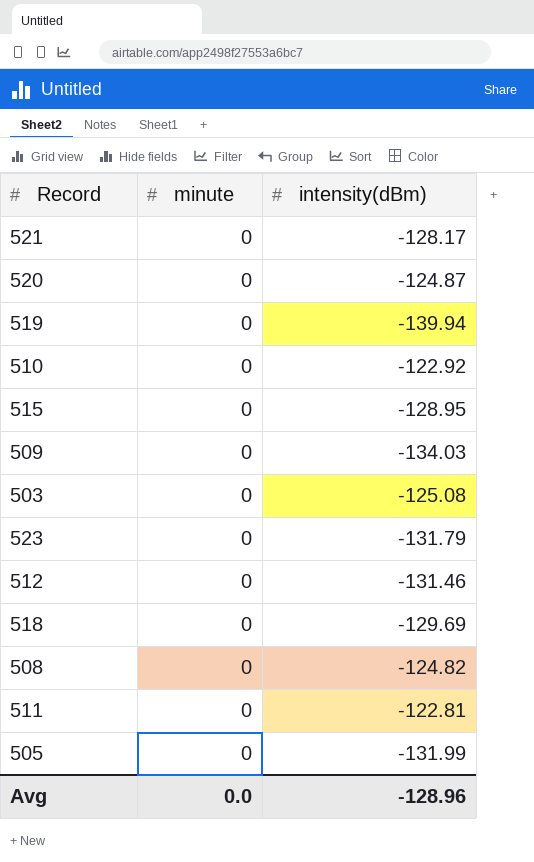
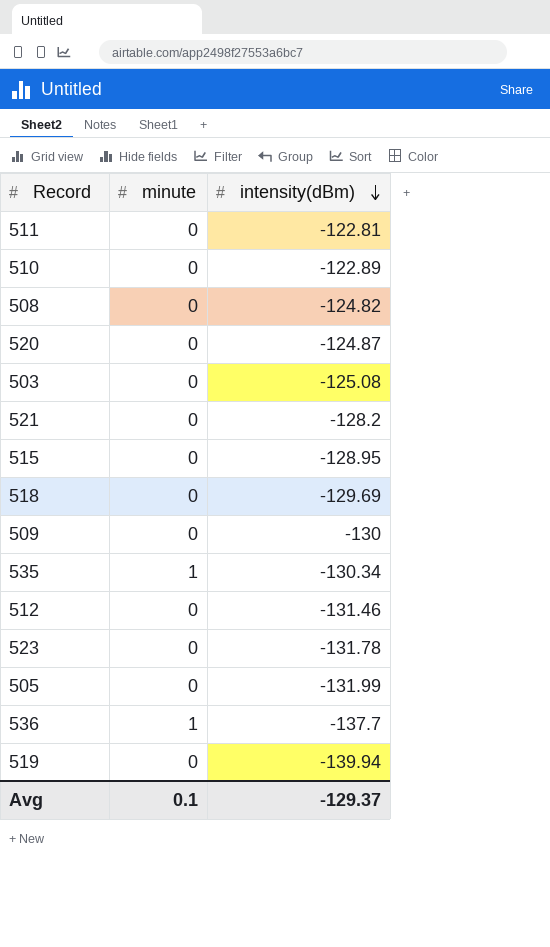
row order: none -> intensity(dBm) descending
510 | intensity(dBm): -122.92 -> -122.89
521 | intensity(dBm): -128.17 -> -128.2
509 | intensity(dBm): -134.03 -> -130
row 535: none -> 1 | -130.34
523 | intensity(dBm): -131.79 -> -131.78
row 536: none -> 1 | -137.7
Avg | minute: 0.0 -> 0.1
Avg | intensity(dBm): -128.96 -> -129.37

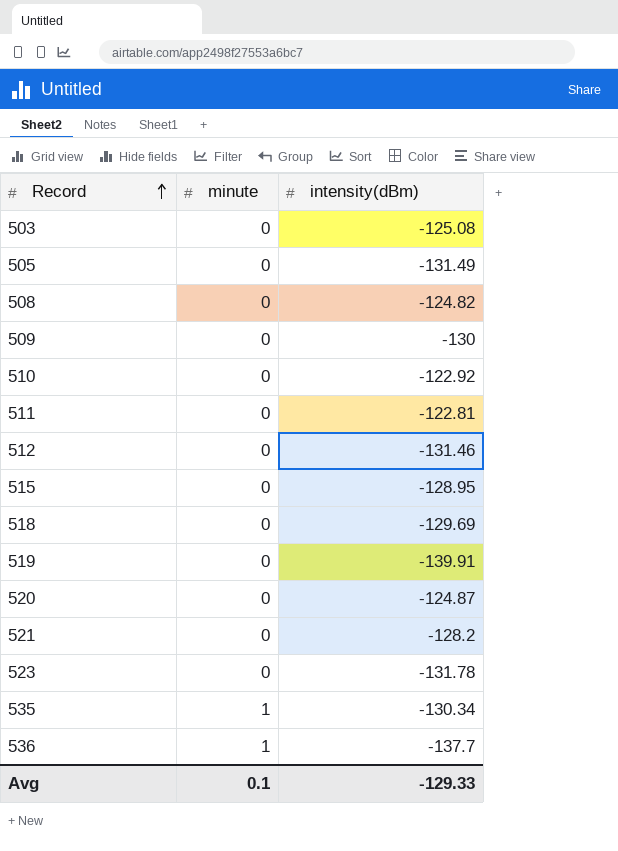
row order: intensity(dBm) descending -> Record ascending
505 | intensity(dBm): -131.99 -> -131.49
510 | intensity(dBm): -122.89 -> -122.92
519 | intensity(dBm): -139.94 -> -139.91
Avg | intensity(dBm): -129.37 -> -129.33

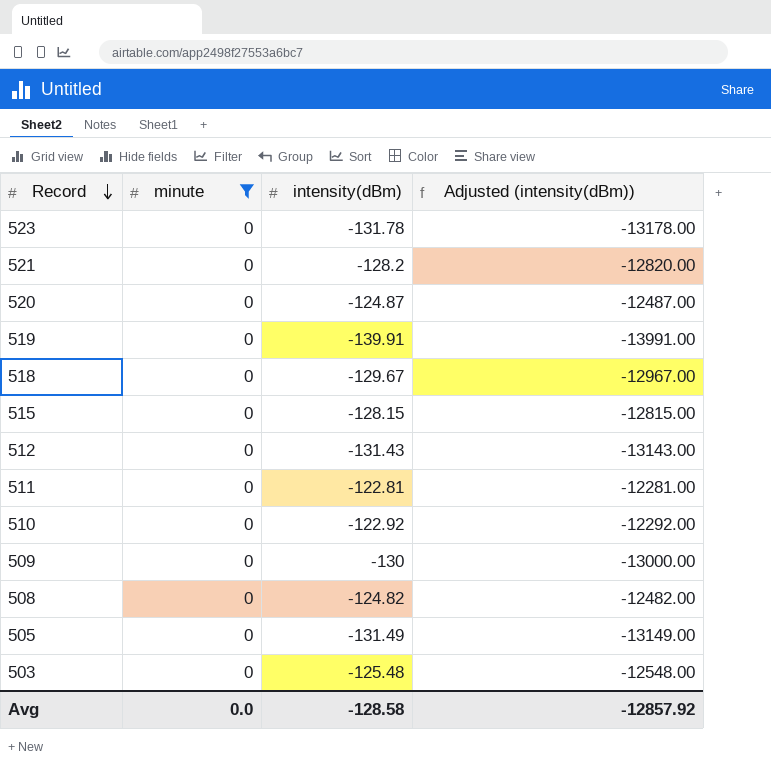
filter: none -> minute = 0
row order: Record ascending -> Record descending
column Adjusted (intensity(dBm)) | formula: none -> [intensity(dBm)] * 100
518 | intensity(dBm): -129.69 -> -129.67
515 | intensity(dBm): -128.95 -> -128.15
512 | intensity(dBm): -131.46 -> -131.43
503 | intensity(dBm): -125.08 -> -125.48
Avg | minute: 0.1 -> 0.0
Avg | intensity(dBm): -129.33 -> -128.58

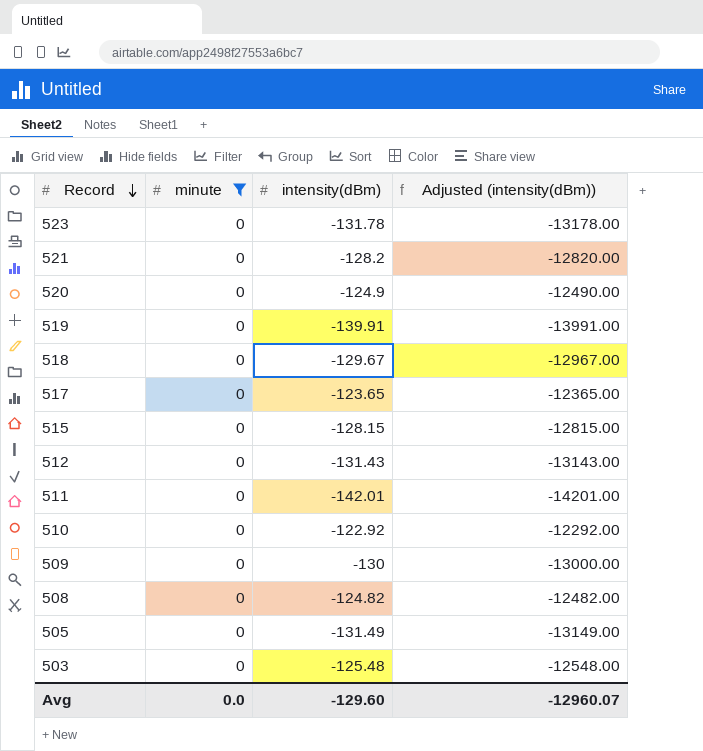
520 | intensity(dBm): -124.87 -> -124.9
520 | Adjusted (intensity(dBm)): -12487.00 -> -12490.00
row 517: none -> 0 | -123.65 | -12365.00
511 | intensity(dBm): -122.81 -> -142.01
511 | Adjusted (intensity(dBm)): -12281.00 -> -14201.00
Avg | intensity(dBm): -128.58 -> -129.60
Avg | Adjusted (intensity(dBm)): -12857.92 -> -12960.07

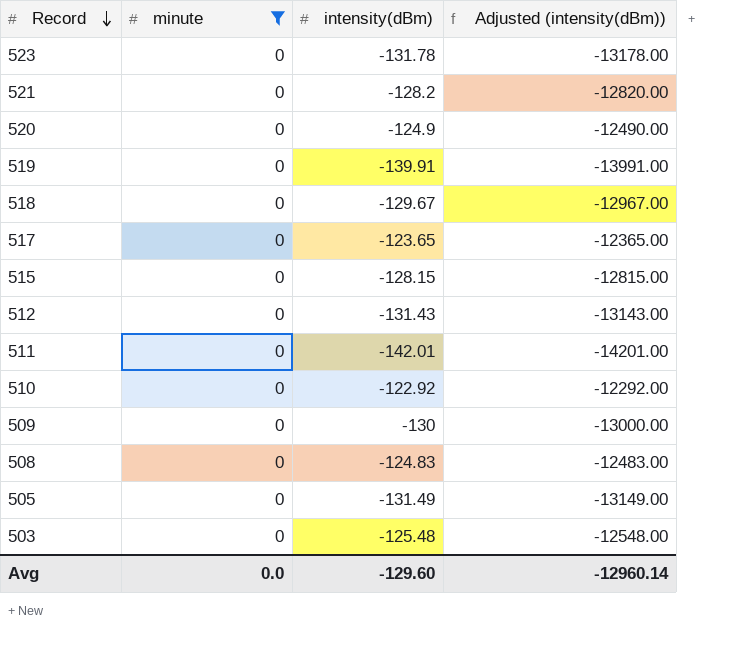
508 | intensity(dBm): -124.82 -> -124.83
508 | Adjusted (intensity(dBm)): -12482.00 -> -12483.00
Avg | Adjusted (intensity(dBm)): -12960.07 -> -12960.14

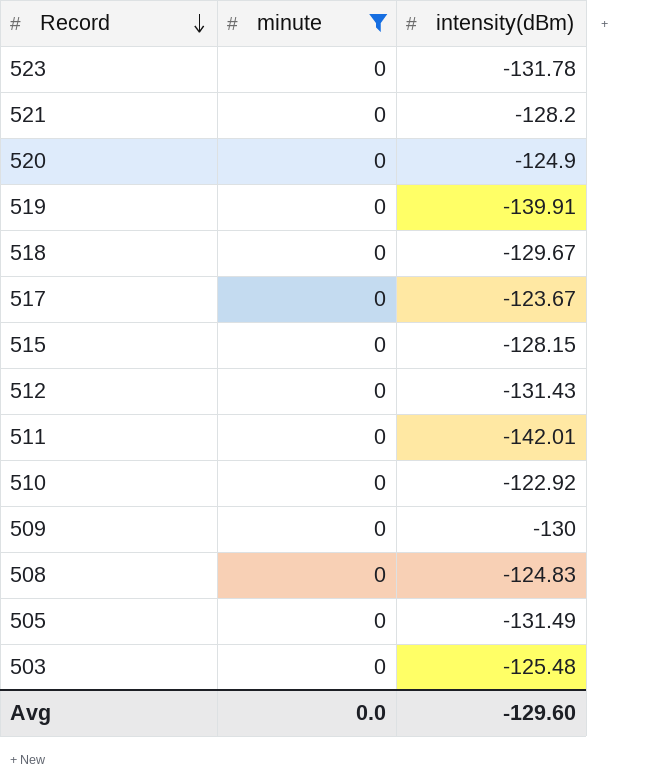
column Adjusted (intensity(dBm)) | formula: [intensity(dBm)] * 100 -> none
517 | intensity(dBm): -123.65 -> -123.67

